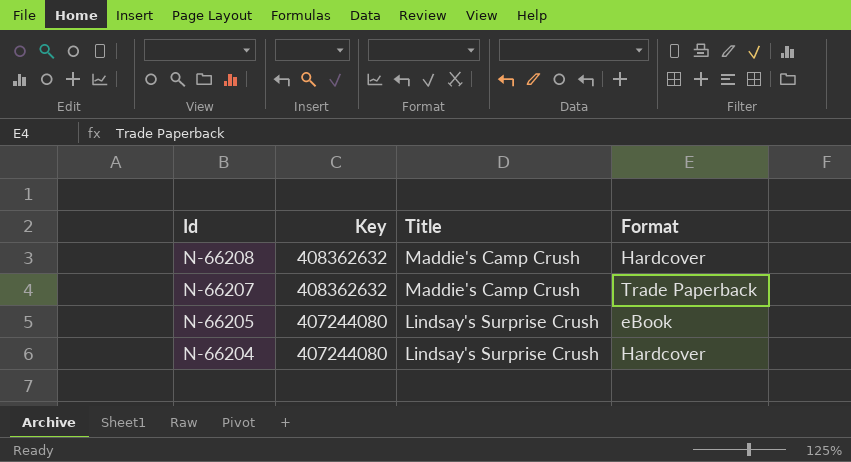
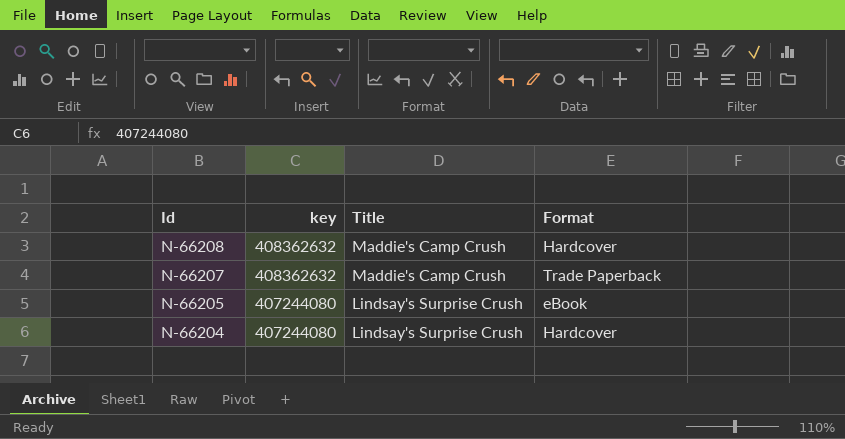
column name: Key -> key

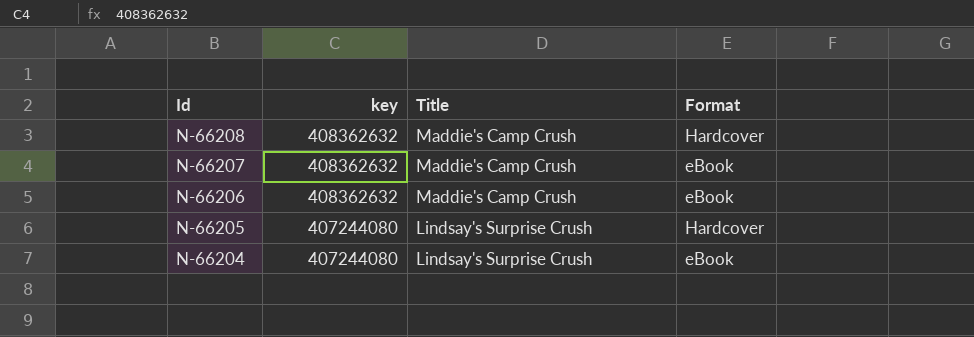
N-66207 | Format: Trade Paperback -> eBook
row N-66206: none -> 408362632 | Maddie's Camp Crush | eBook
N-66205 | Format: eBook -> Hardcover
N-66204 | Format: Hardcover -> eBook

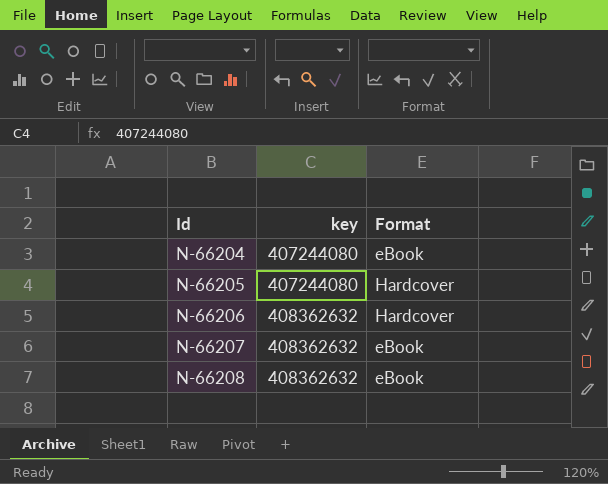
row order: Id descending -> Id ascending
column Title | position: 3 -> none
N-66206 | Format: eBook -> Hardcover
N-66208 | Format: Hardcover -> eBook

